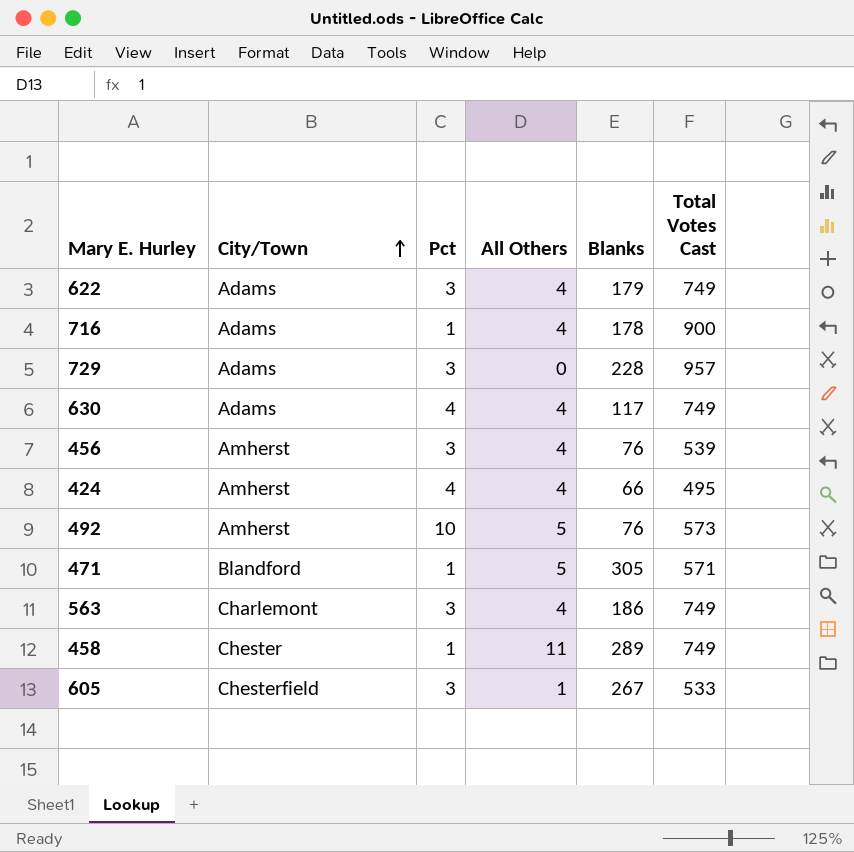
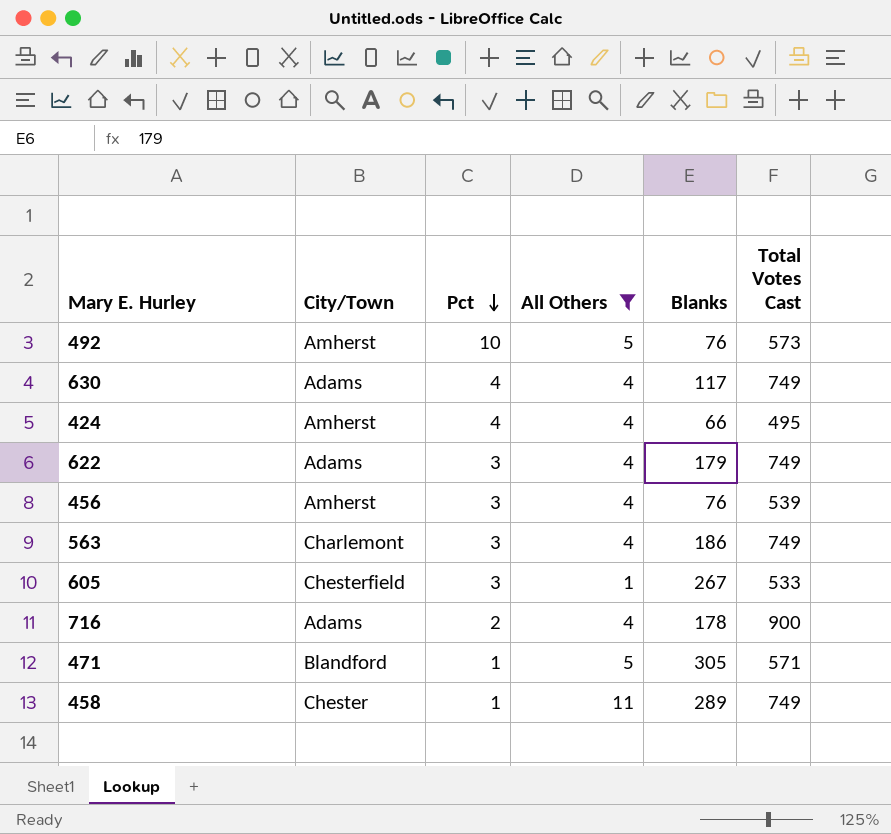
filter: none -> All Others != 0
row order: City/Town ascending -> Pct descending
716 | Pct: 1 -> 2

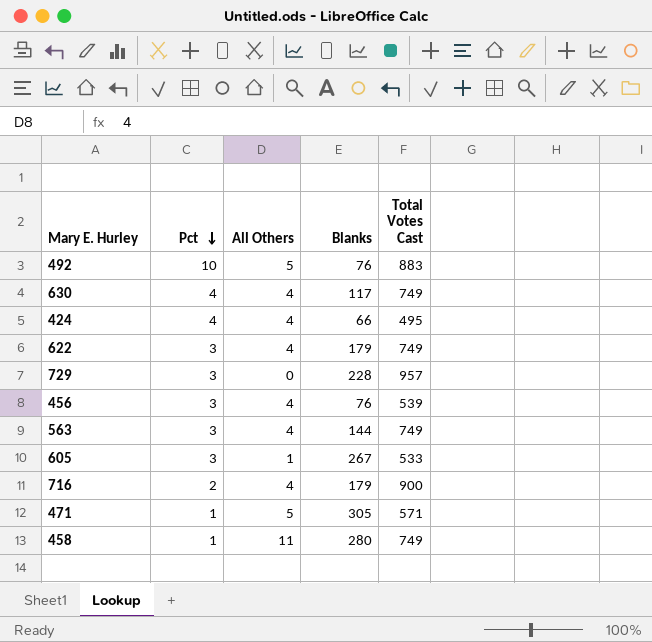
filter: All Others != 0 -> none
column City/Town | position: 2 -> none
492 | Total Votes Cast: 573 -> 883
563 | Blanks: 186 -> 144
716 | Blanks: 178 -> 179
458 | Blanks: 289 -> 280

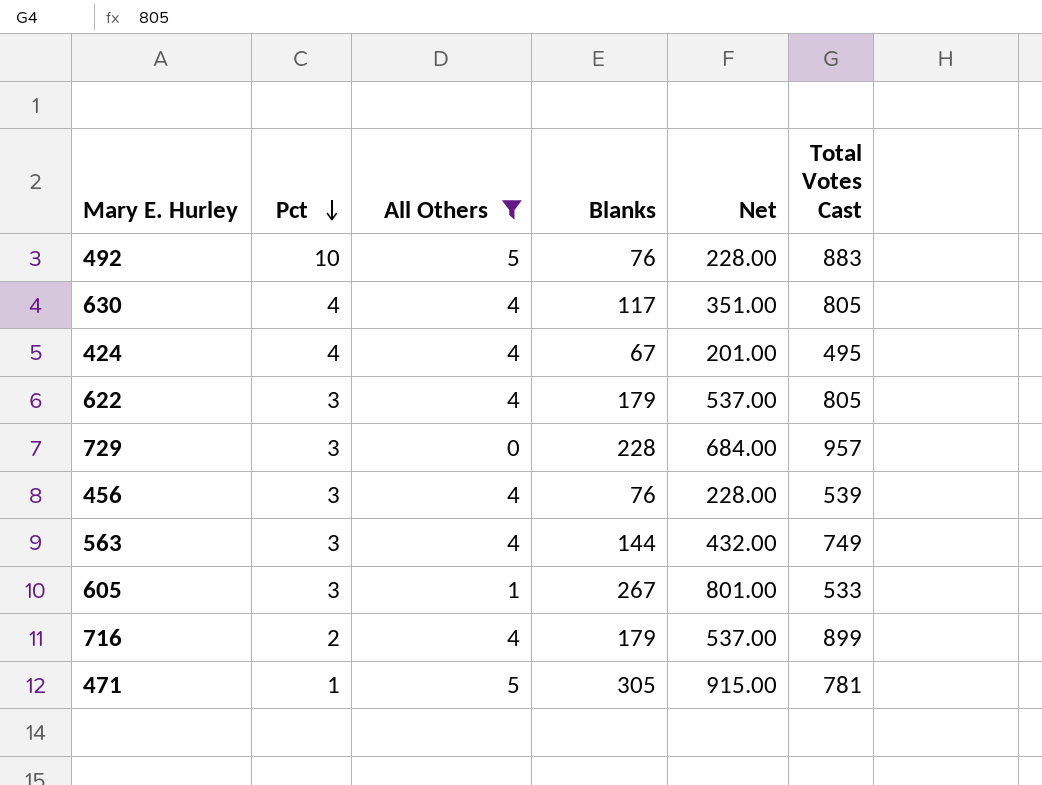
filter: none -> All Others != 11
column Net | formula: none -> [Blanks] * 3
630 | Total Votes Cast: 749 -> 805
424 | Blanks: 66 -> 67
622 | Total Votes Cast: 749 -> 805
716 | Total Votes Cast: 900 -> 899
471 | Total Votes Cast: 571 -> 781

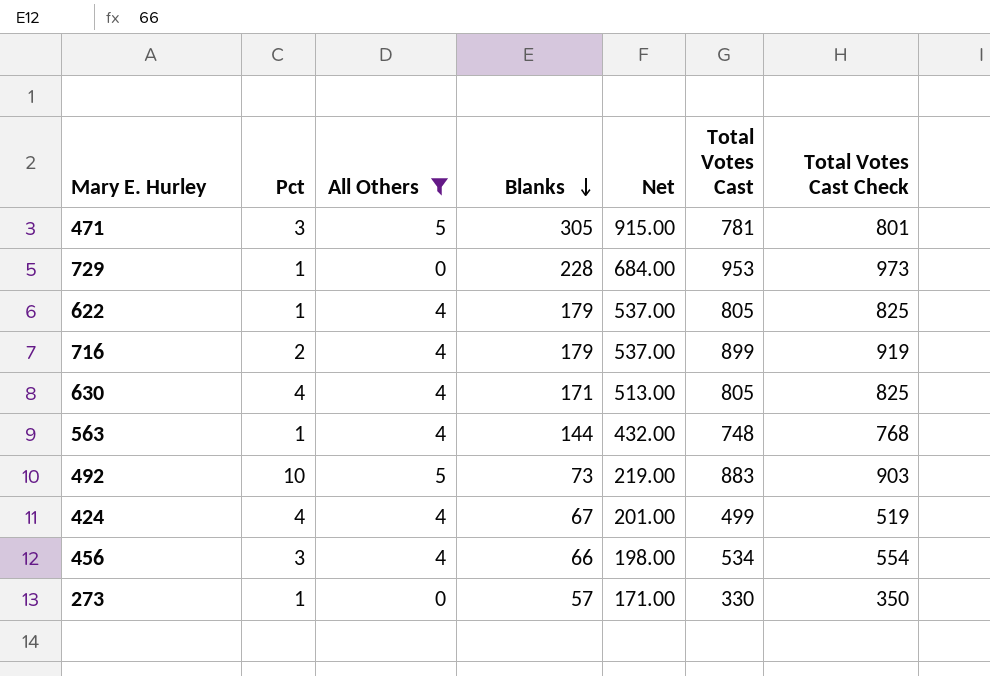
row order: Pct descending -> Blanks descending
column Total Votes Cast Check | formula: none -> [Total Votes Cast] + 20
row 605: 3 | 1 | 267 | 801.00 | 533 -> none
471 | Pct: 1 -> 3
729 | Pct: 3 -> 1
729 | Total Votes Cast: 957 -> 953
622 | Pct: 3 -> 1
630 | Blanks: 117 -> 171
630 | Net: 351.00 -> 513.00
563 | Pct: 3 -> 1
563 | Total Votes Cast: 749 -> 748
492 | Blanks: 76 -> 73
492 | Net: 228.00 -> 219.00
424 | Total Votes Cast: 495 -> 499
456 | Blanks: 76 -> 66
456 | Net: 228.00 -> 198.00
456 | Total Votes Cast: 539 -> 534
row 273: none -> 1 | 0 | 57 | 171.00 | 330 | 350

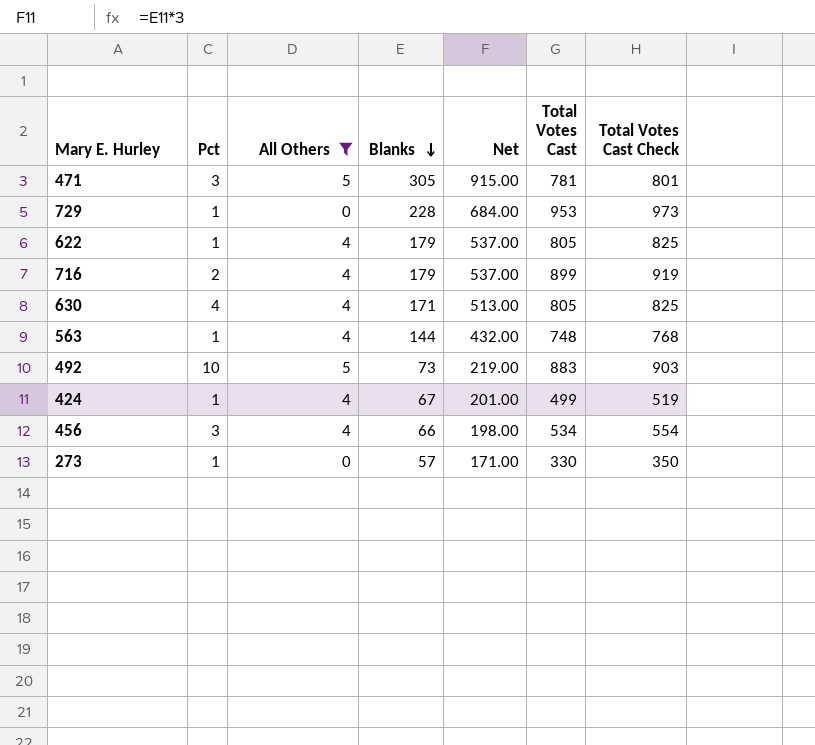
424 | Pct: 4 -> 1

